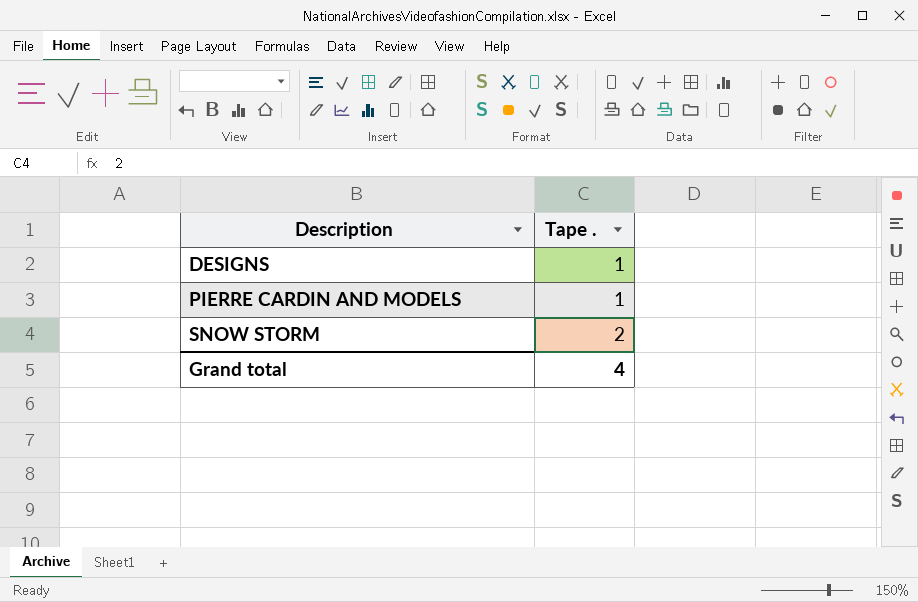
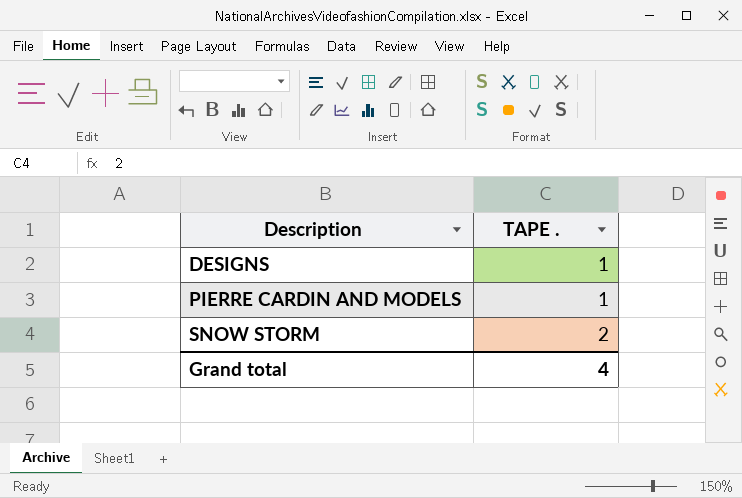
column name: Tape . -> TAPE .

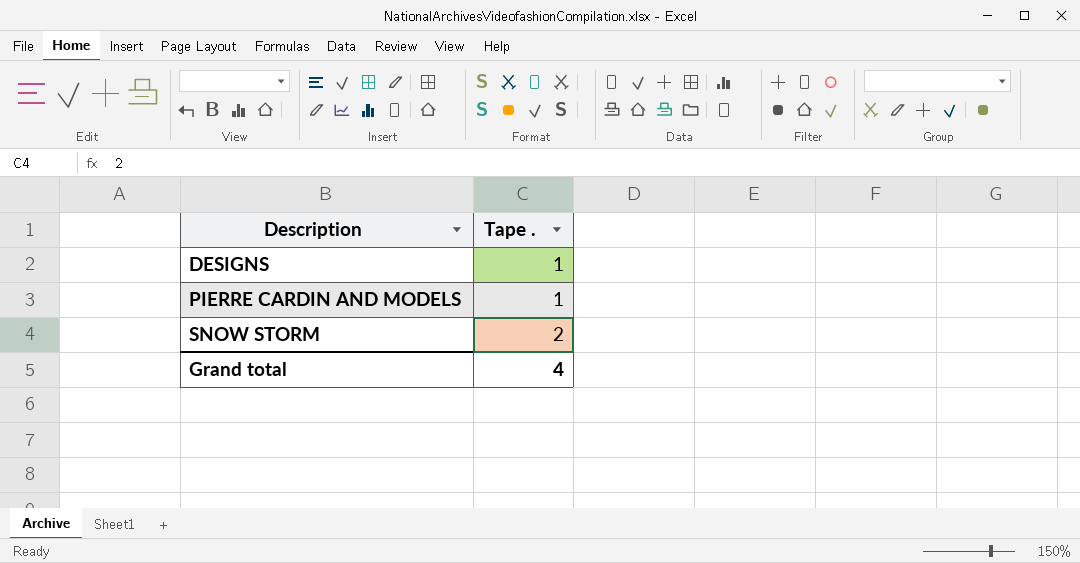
column name: TAPE . -> Tape .

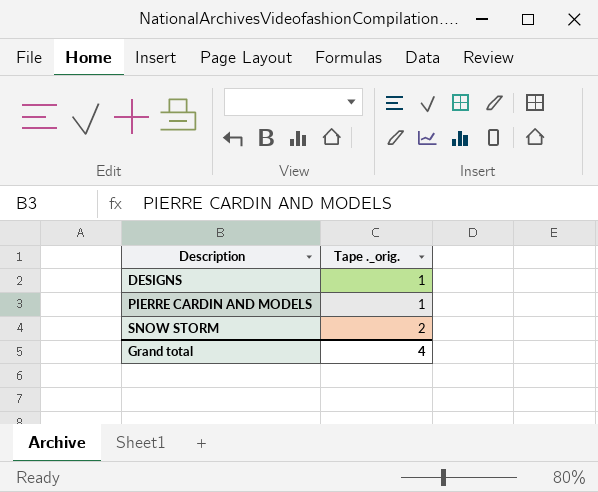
column name: Tape . -> Tape ._orig.

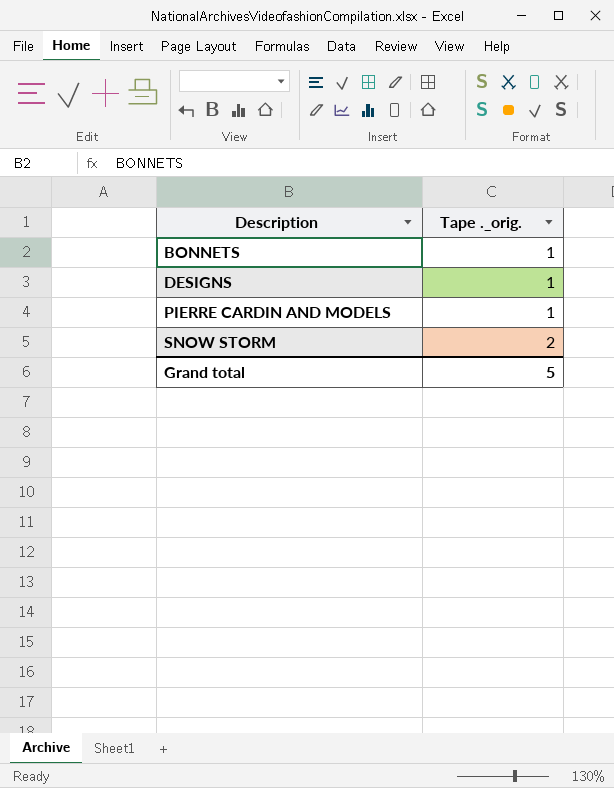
row BONNETS: none -> 1
Grand total | Tape ._orig.: 4 -> 5

